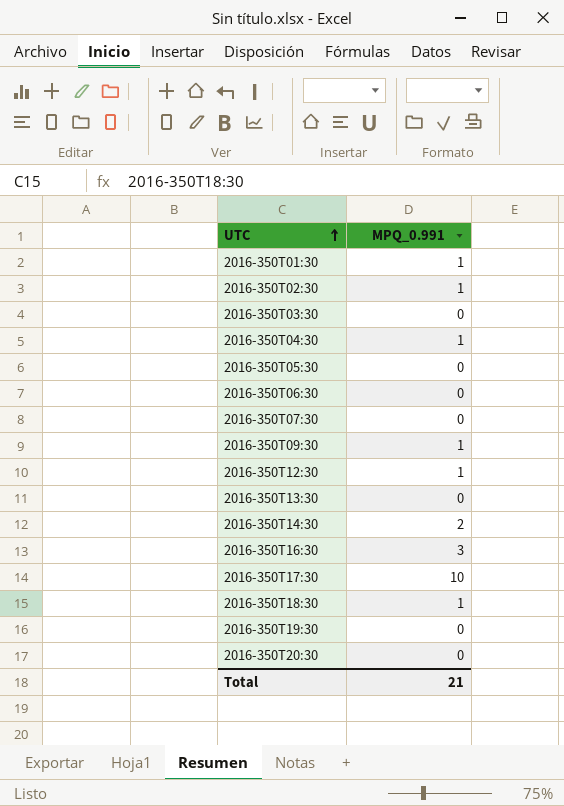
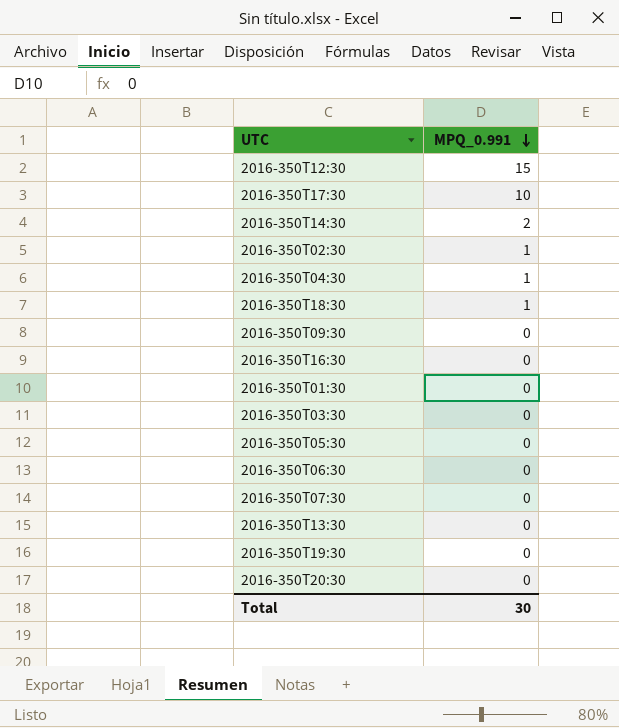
row order: UTC ascending -> MPQ_0.991 descending
2016-350T12:30 | MPQ_0.991: 1 -> 15
2016-350T09:30 | MPQ_0.991: 1 -> 0
2016-350T16:30 | MPQ_0.991: 3 -> 0
2016-350T01:30 | MPQ_0.991: 1 -> 0
Total | MPQ_0.991: 21 -> 30

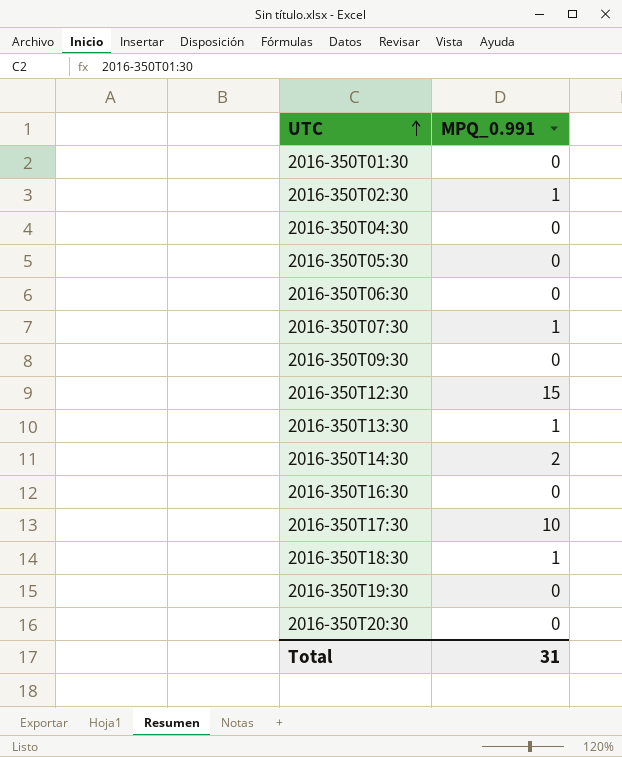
row order: MPQ_0.991 descending -> UTC ascending
row 2016-350T03:30: 0 -> none
2016-350T04:30 | MPQ_0.991: 1 -> 0
2016-350T07:30 | MPQ_0.991: 0 -> 1
2016-350T13:30 | MPQ_0.991: 0 -> 1
Total | MPQ_0.991: 30 -> 31

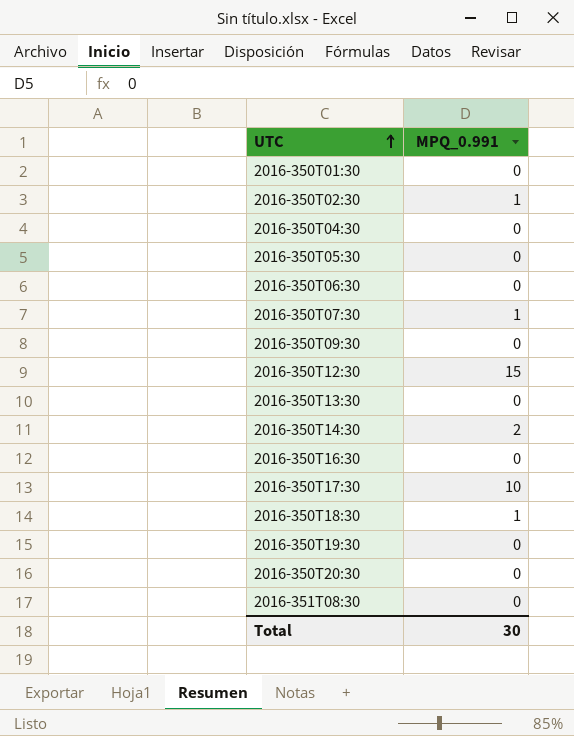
2016-350T13:30 | MPQ_0.991: 1 -> 0
row 2016-351T08:30: none -> 0
Total | MPQ_0.991: 31 -> 30

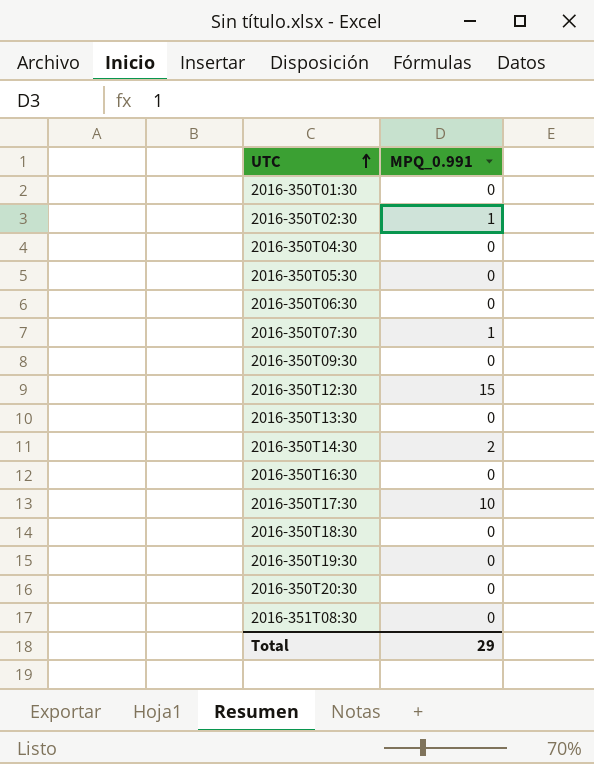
2016-350T18:30 | MPQ_0.991: 1 -> 0
Total | MPQ_0.991: 30 -> 29

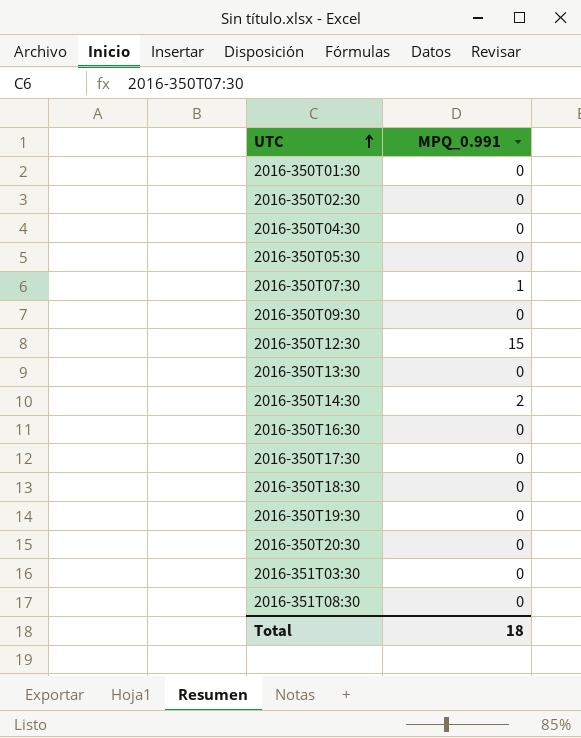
row 2016-350T06:30: 0 -> none
2016-350T02:30 | MPQ_0.991: 1 -> 0
2016-350T17:30 | MPQ_0.991: 10 -> 0
row 2016-351T03:30: none -> 0
Total | MPQ_0.991: 29 -> 18

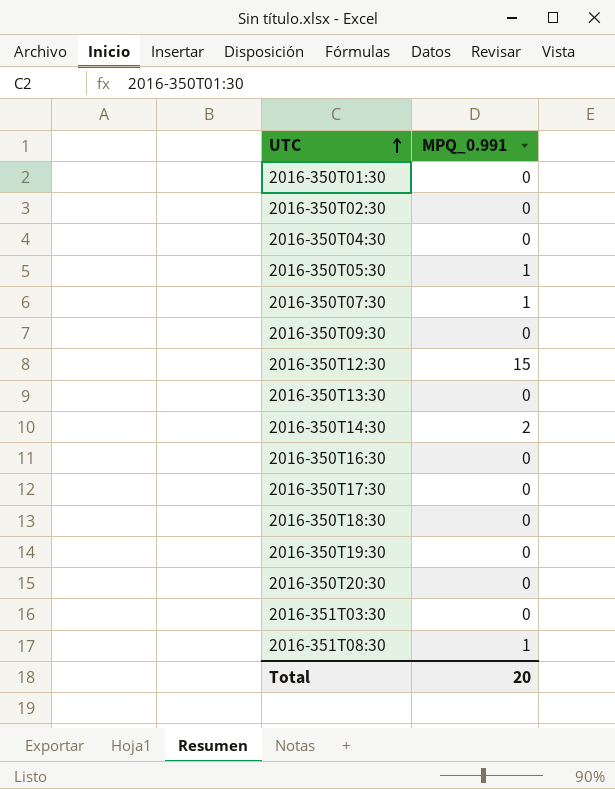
2016-350T05:30 | MPQ_0.991: 0 -> 1
2016-351T08:30 | MPQ_0.991: 0 -> 1
Total | MPQ_0.991: 18 -> 20

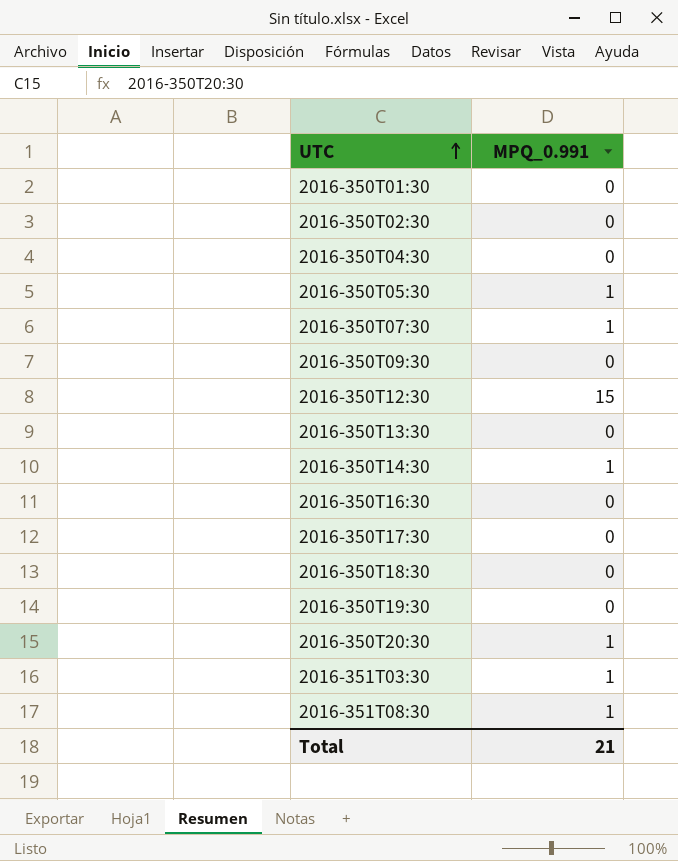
2016-350T14:30 | MPQ_0.991: 2 -> 1
2016-350T20:30 | MPQ_0.991: 0 -> 1
2016-351T03:30 | MPQ_0.991: 0 -> 1
Total | MPQ_0.991: 20 -> 21

